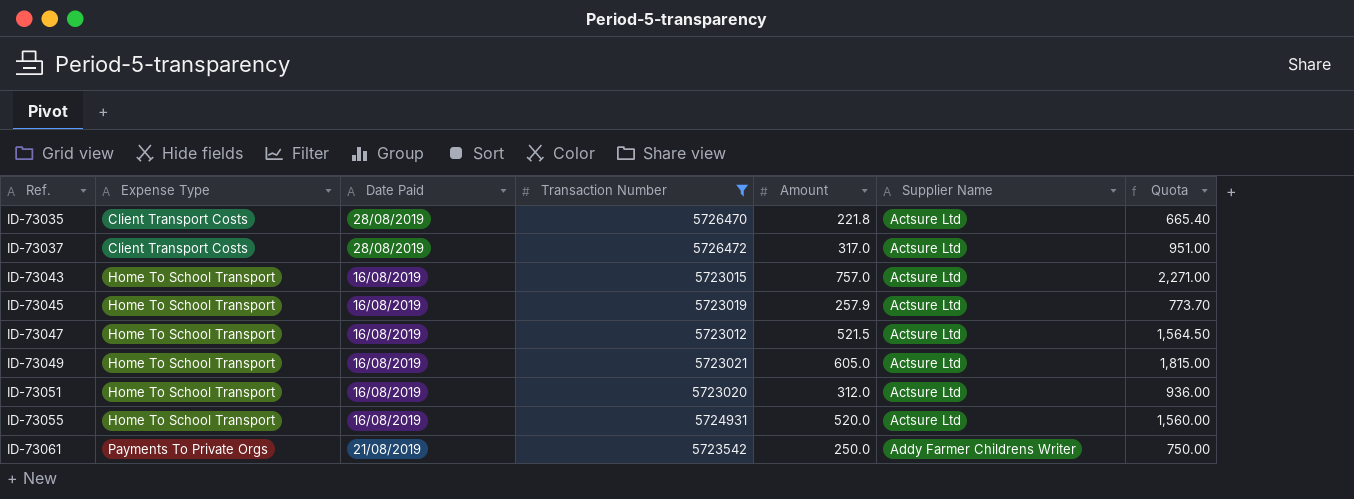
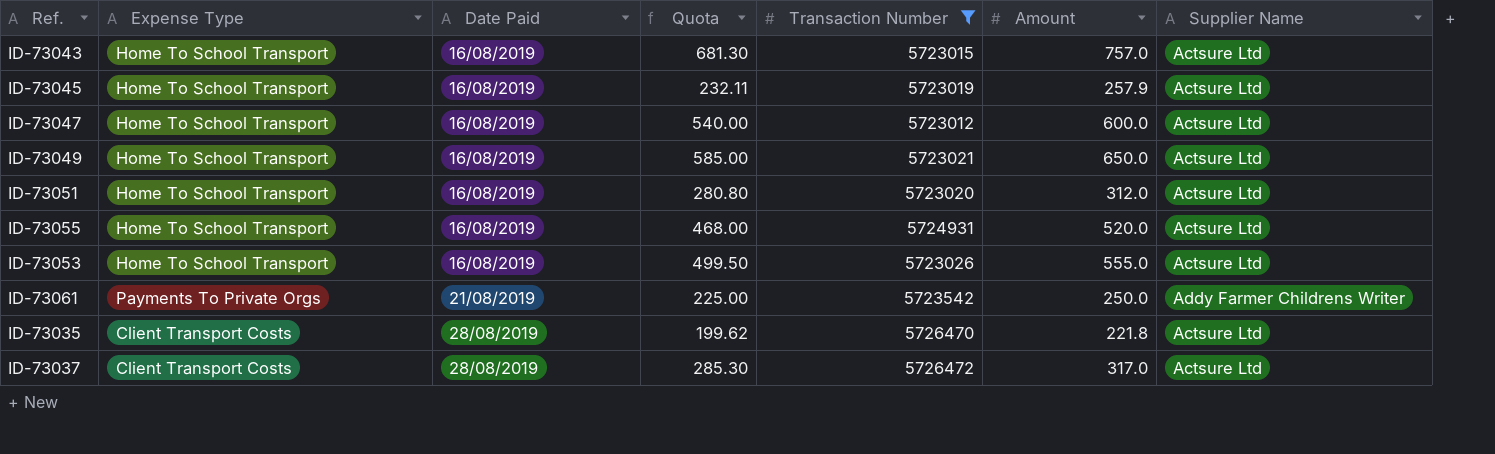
row order: Ref. ascending -> Date Paid ascending
column Quota | formula: [Amount] * 3 -> [Amount] * 0.9
column Quota | position: 7 -> 4
ID-73047 | Amount: 521.5 -> 600.0
ID-73049 | Amount: 605.0 -> 650.0
row ID-73053: none -> Home To School Transport | 16/08/2019 | 499.50 | 5723026 | 555.0 | Actsure Ltd

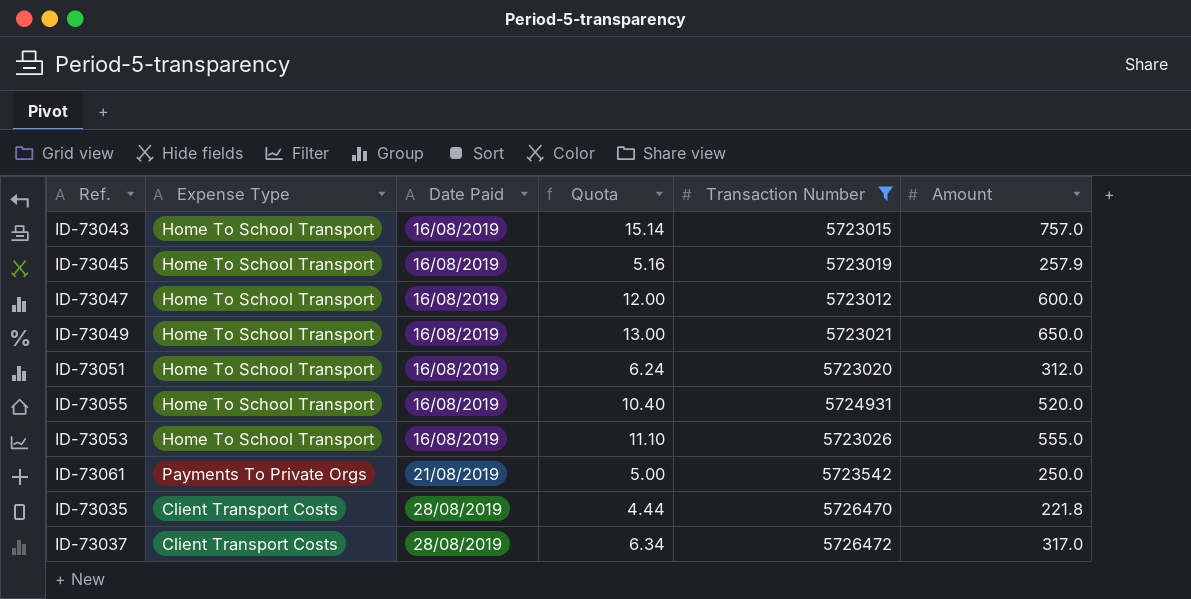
column Supplier Name | position: 7 -> none
column Quota | formula: [Amount] * 0.9 -> [Amount] * 0.02

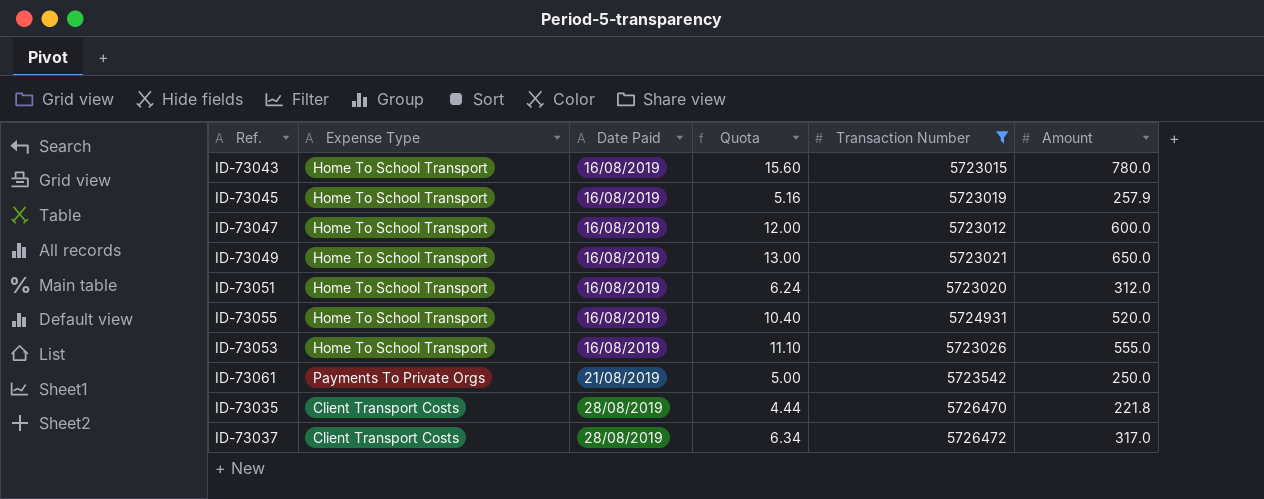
ID-73043 | Quota: 15.14 -> 15.60
ID-73043 | Amount: 757.0 -> 780.0

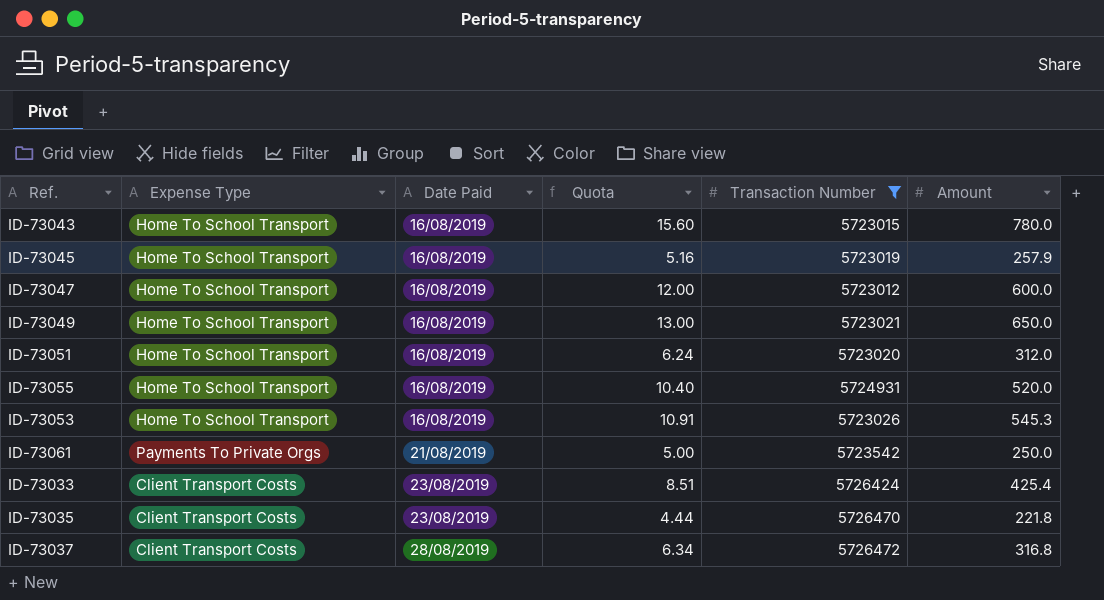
ID-73053 | Quota: 11.10 -> 10.91
ID-73053 | Amount: 555.0 -> 545.3
row ID-73033: none -> Client Transport Costs | 23/08/2019 | 8.51 | 5726424 | 425.4
ID-73035 | Date Paid: 28/08/2019 -> 23/08/2019
ID-73037 | Amount: 317.0 -> 316.8

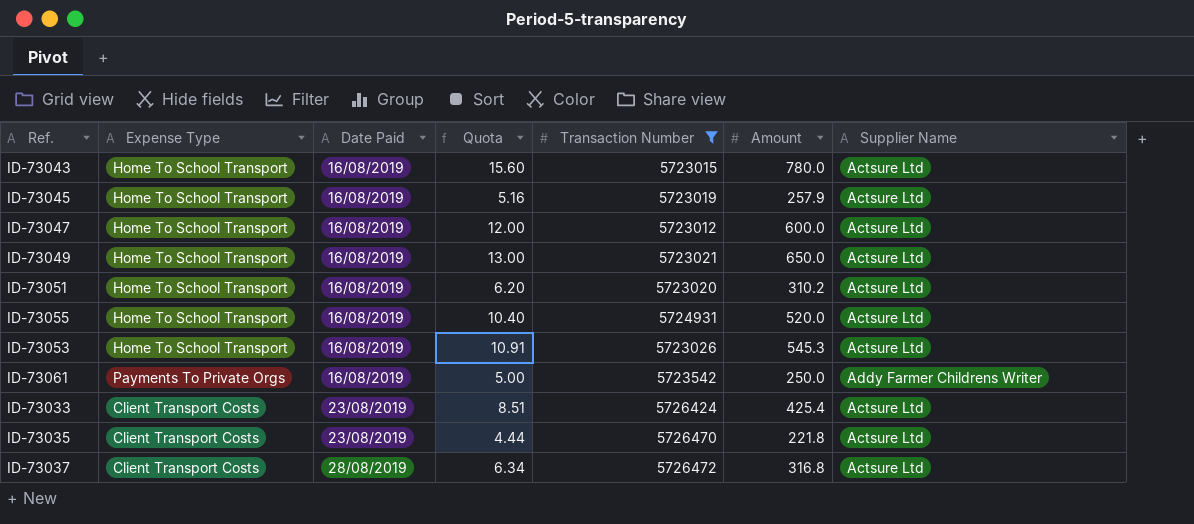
column Supplier Name | position: none -> 7
ID-73051 | Quota: 6.24 -> 6.20
ID-73051 | Amount: 312.0 -> 310.2
ID-73061 | Date Paid: 21/08/2019 -> 16/08/2019

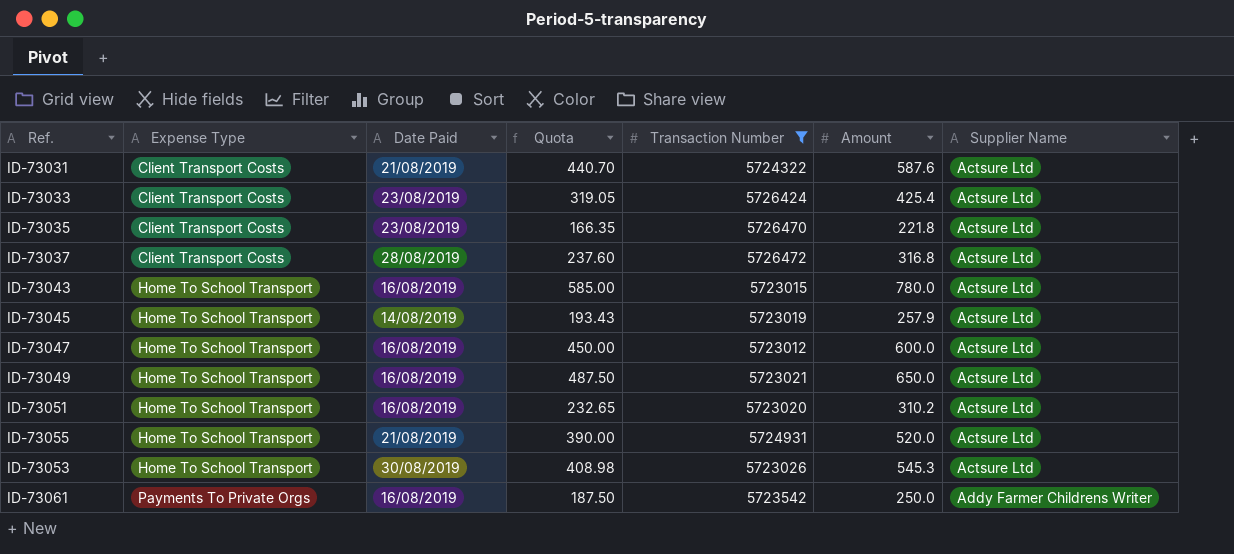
row order: Date Paid ascending -> Expense Type ascending
column Quota | formula: [Amount] * 0.02 -> [Amount] * 0.75
row ID-73031: none -> Client Transport Costs | 21/08/2019 | 440.70 | 5724322 | 587.6 | Actsure Ltd
ID-73045 | Date Paid: 16/08/2019 -> 14/08/2019
ID-73055 | Date Paid: 16/08/2019 -> 21/08/2019
ID-73053 | Date Paid: 16/08/2019 -> 30/08/2019

